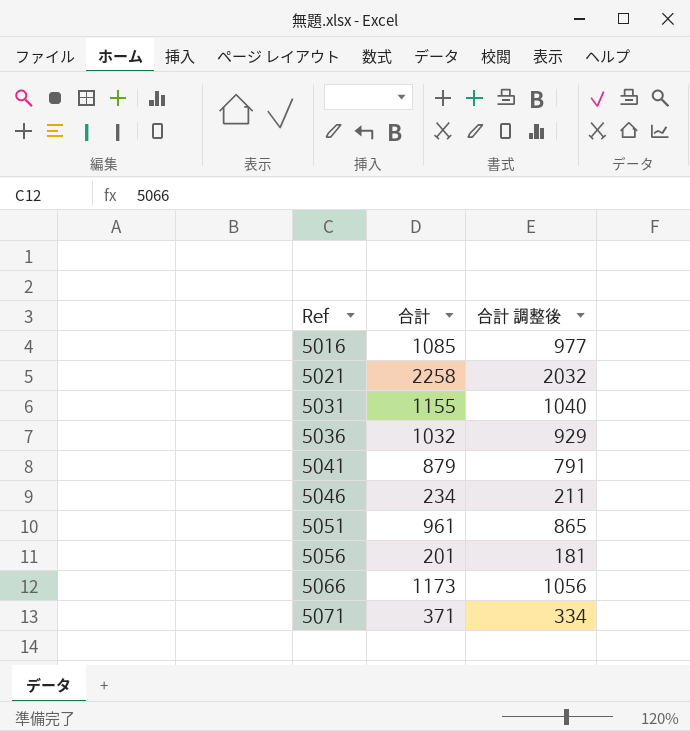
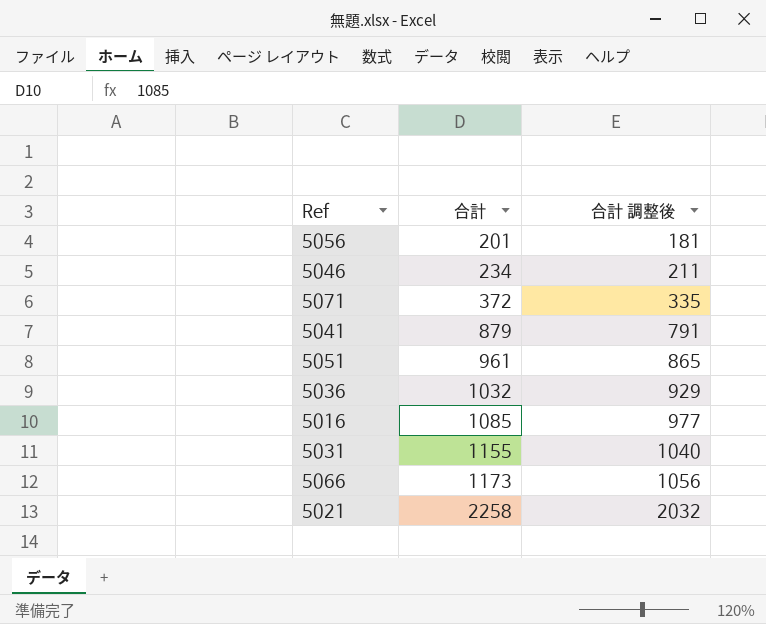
row order: Ref ascending -> 合計 ascending
5071 | 合計: 371 -> 372
5071 | 合計 調整後: 334 -> 335

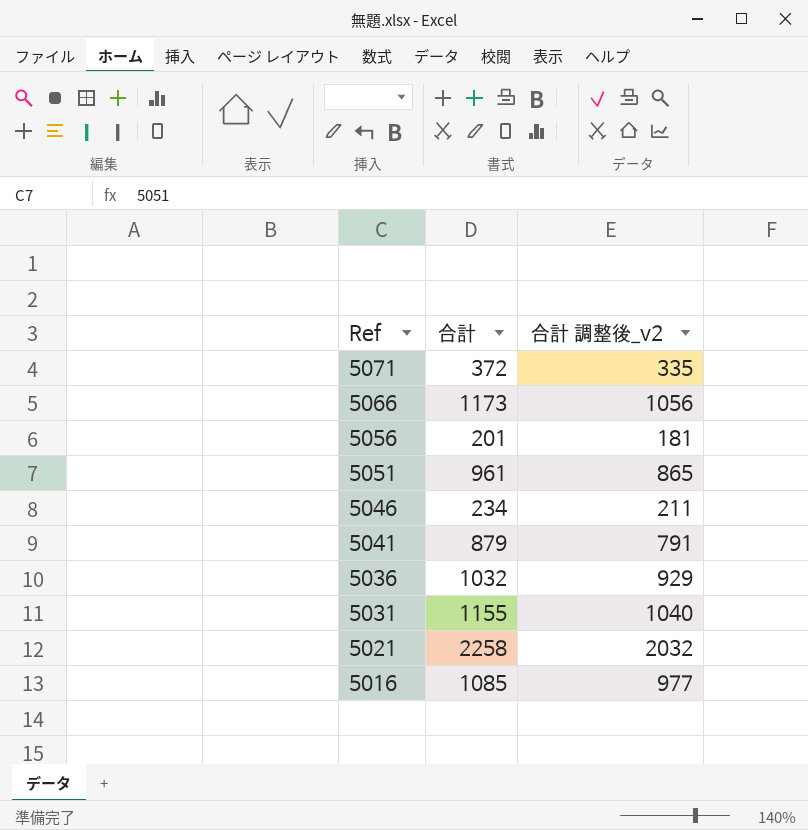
row order: 合計 ascending -> Ref descending
column name: 合計 調整後 -> 合計 調整後_v2

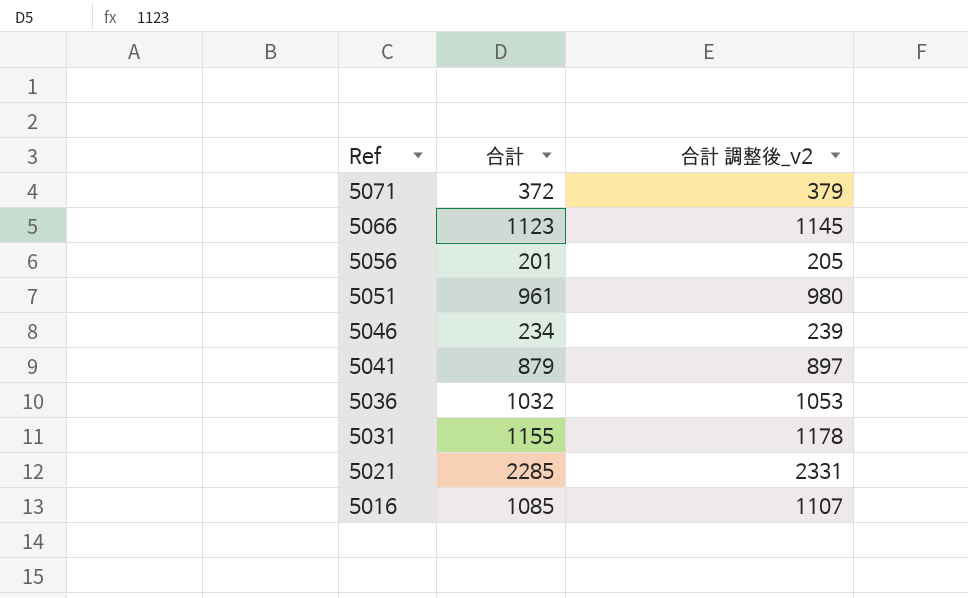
column 合計 調整後_v2 | formula: [合計] * 0.9 -> [合計] * 1.02
5066 | 合計: 1173 -> 1123
5021 | 合計: 2258 -> 2285

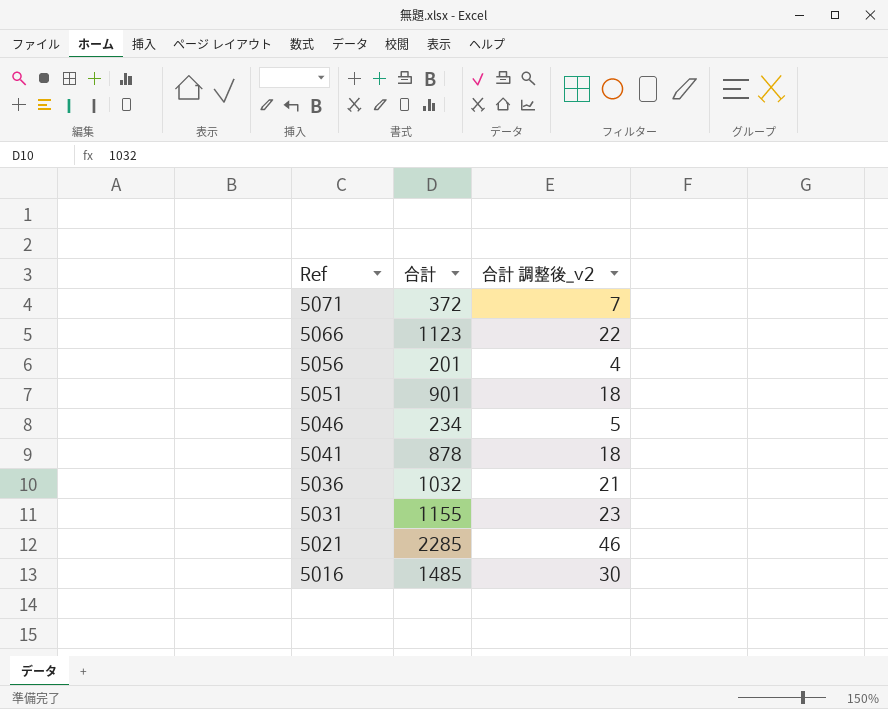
column 合計 調整後_v2 | formula: [合計] * 1.02 -> [合計] * 0.02
5051 | 合計: 961 -> 901
5041 | 合計: 879 -> 878
5016 | 合計: 1085 -> 1485

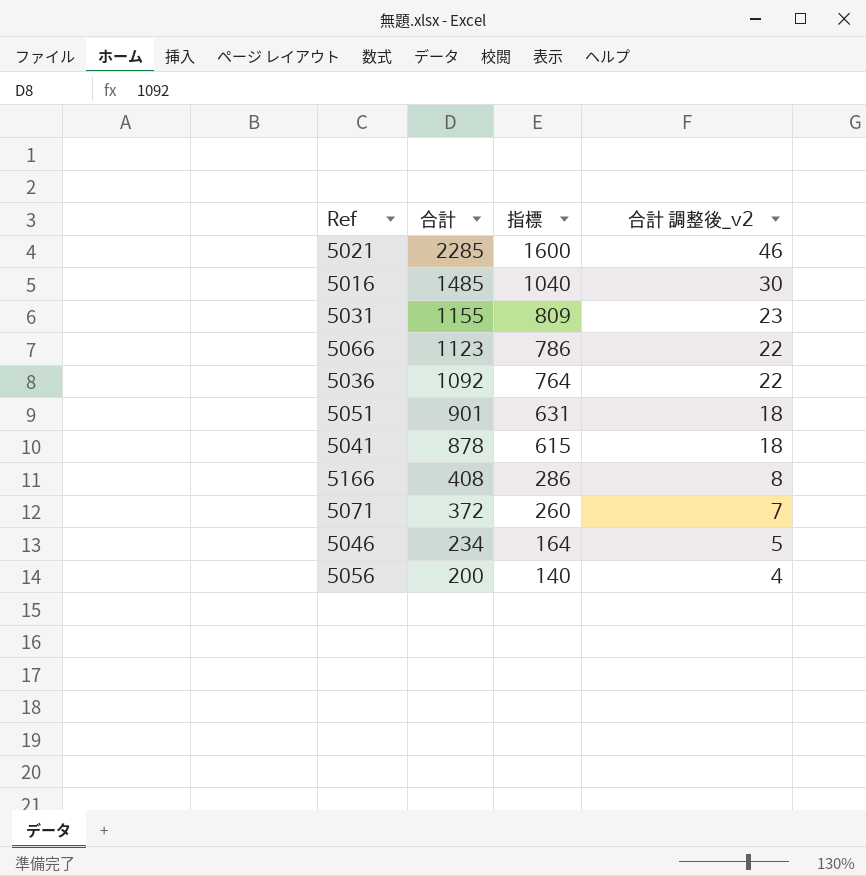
row order: Ref descending -> 合計 descending
column 指標 | formula: none -> [合計] * 0.7
5036 | 合計: 1032 -> 1092
5036 | 合計 調整後_v2: 21 -> 22
row 5166: none -> 408 | 286 | 8
5056 | 合計: 201 -> 200

